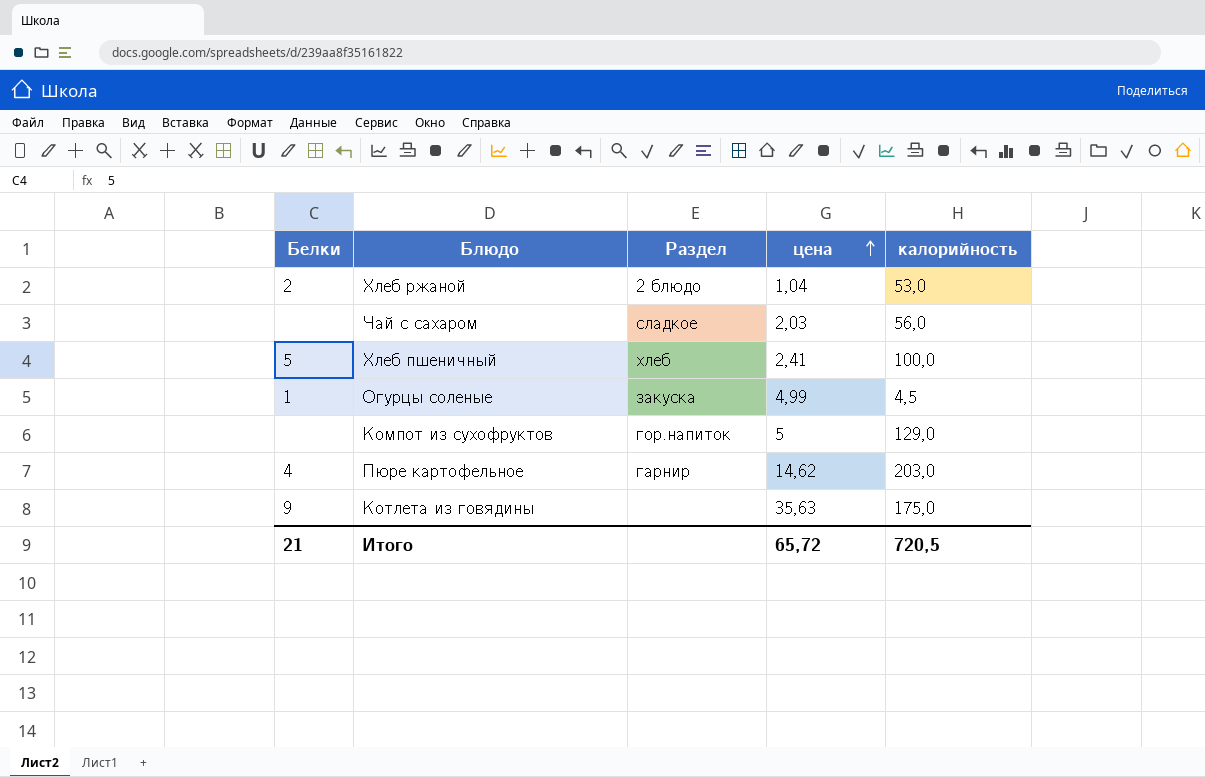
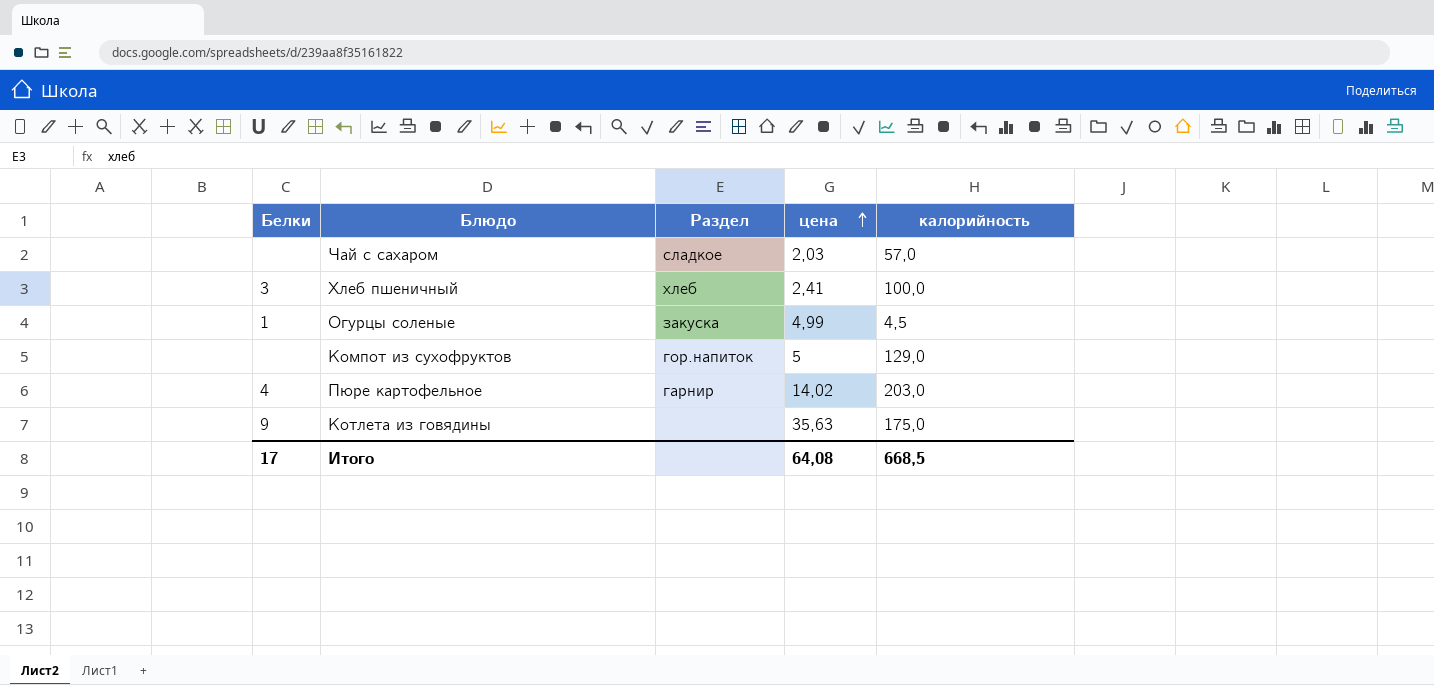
row Хлеб ржаной: 2 | 2 блюдо | 1,04 | 53,0 -> none
Чай с сахаром | калорийность: 56,0 -> 57,0
Хлеб пшеничный | Белки: 5 -> 3
Пюре картофельное | цена: 14,62 -> 14,02
Итого | Белки: 21 -> 17
Итого | цена: 65,72 -> 64,08
Итого | калорийность: 720,5 -> 668,5

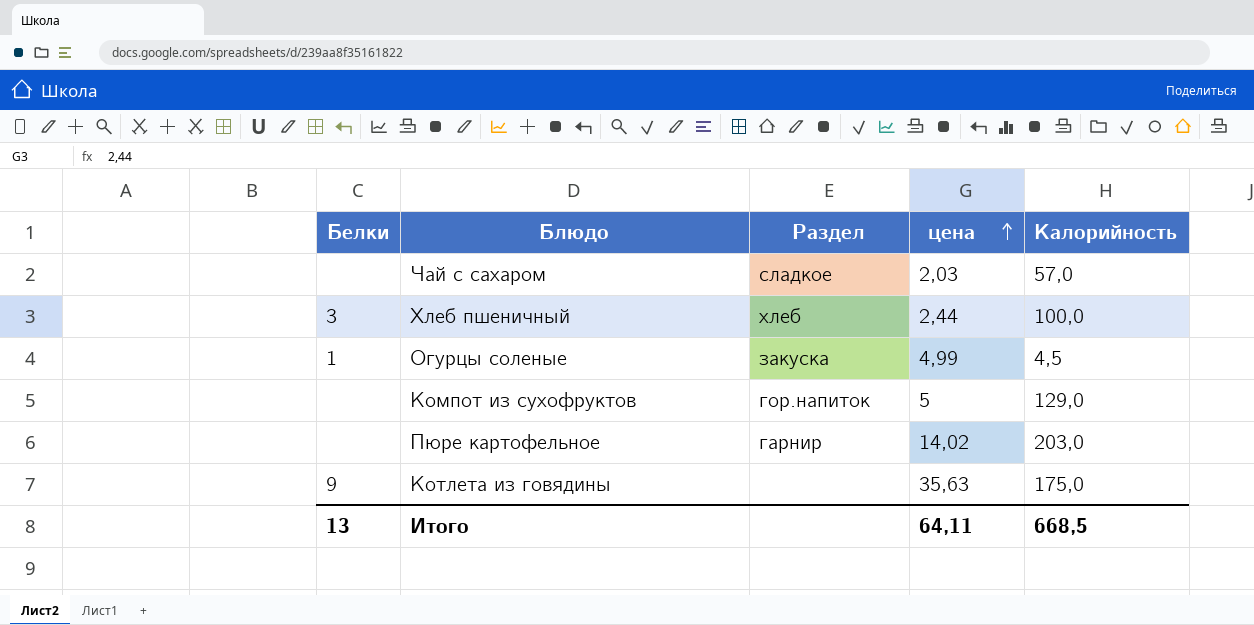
column name: калорийность -> Калорийность
Хлеб пшеничный | цена: 2,41 -> 2,44
Пюре картофельное | Белки: 4 -> none
Итого | Белки: 17 -> 13
Итого | цена: 64,08 -> 64,11

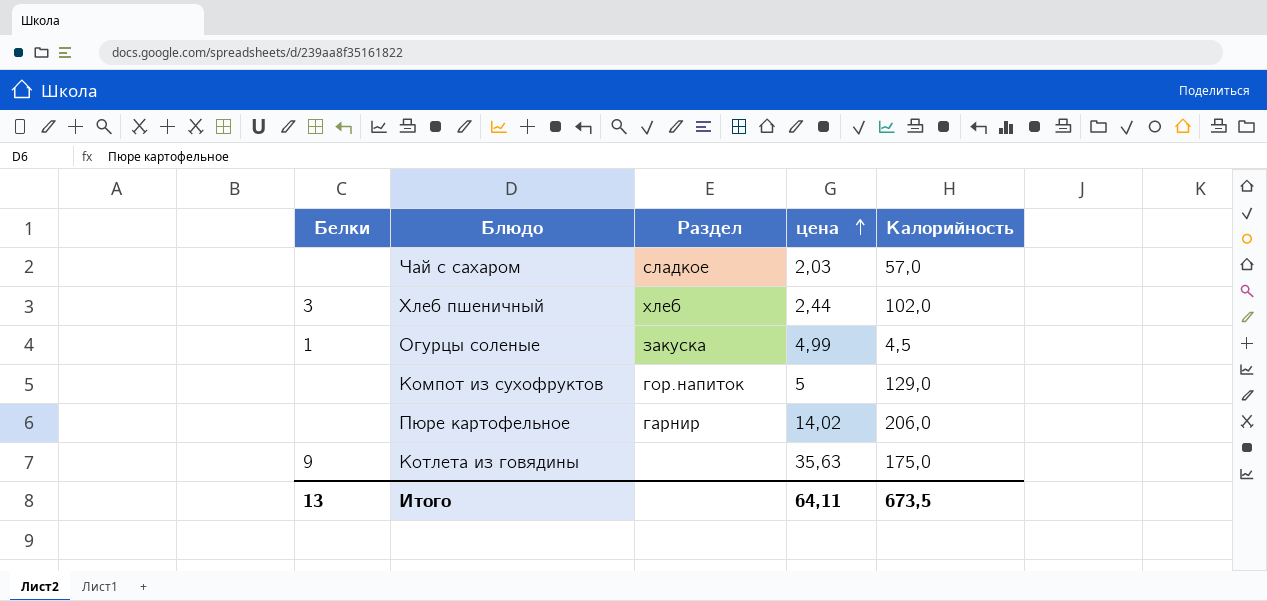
Хлеб пшеничный | Калорийность: 100,0 -> 102,0
Пюре картофельное | Калорийность: 203,0 -> 206,0
Итого | Калорийность: 668,5 -> 673,5

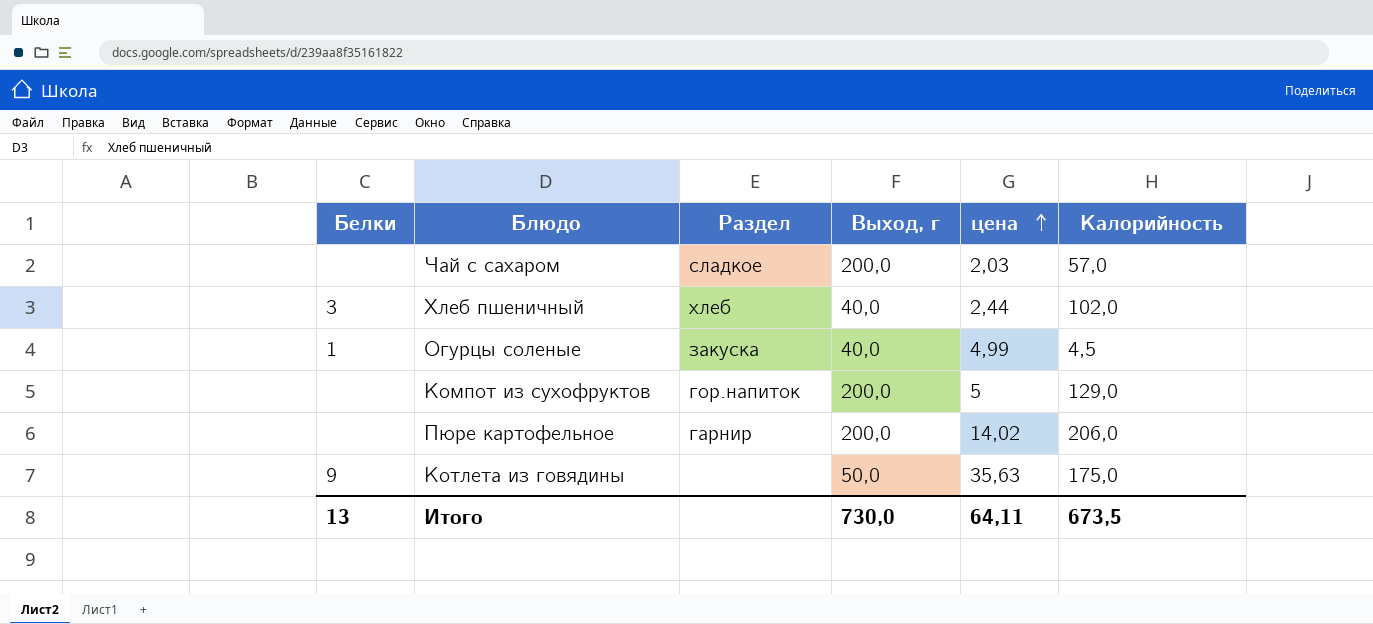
column Выход, г | position: none -> 4

